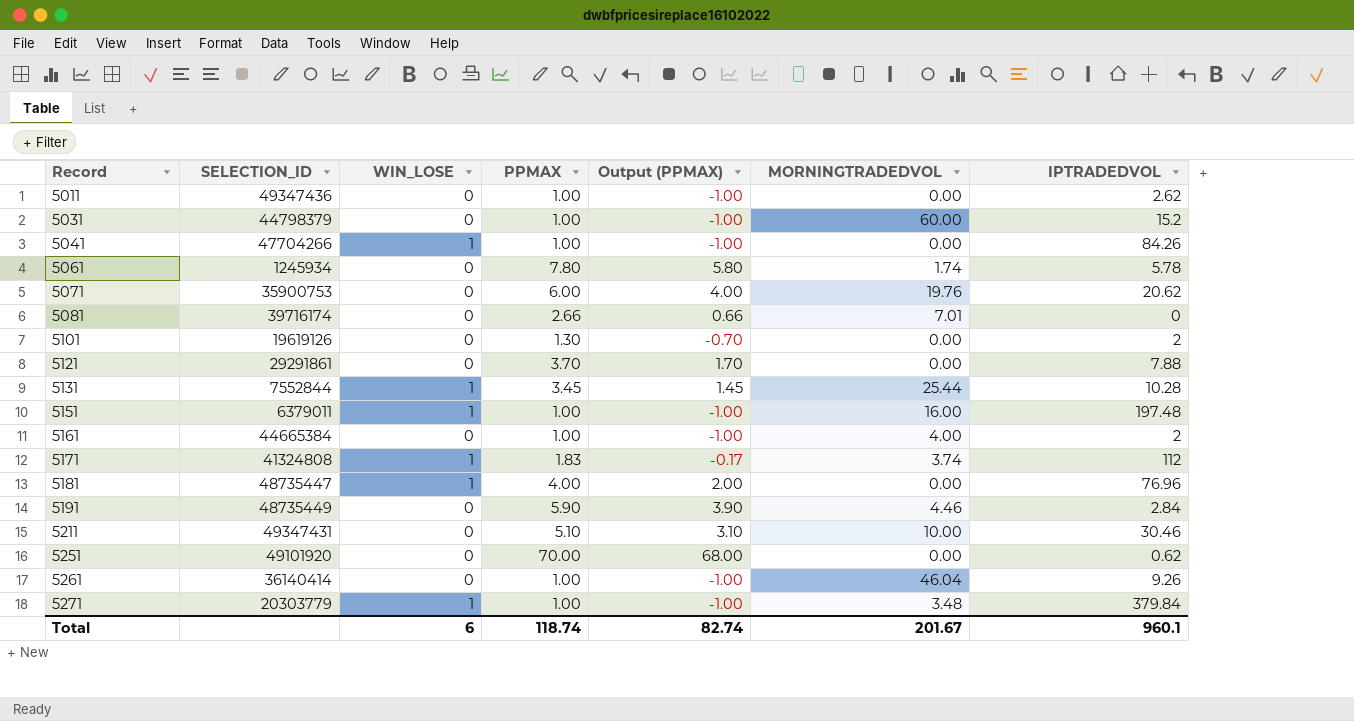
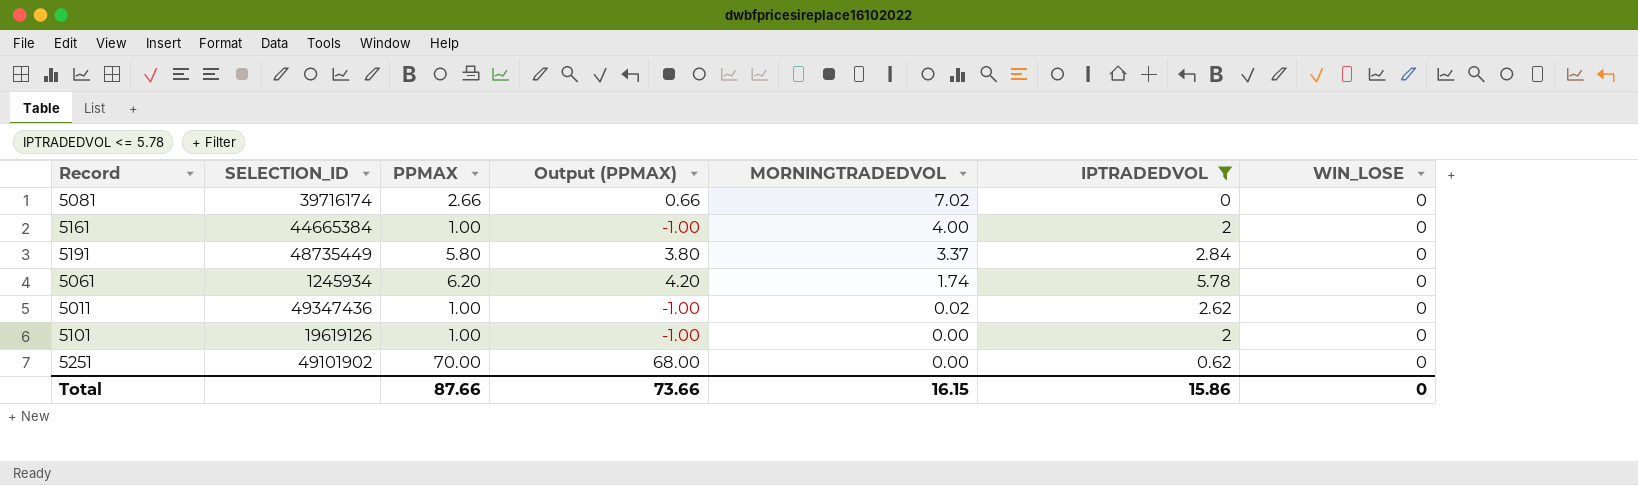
filter: none -> IPTRADEDVOL <= 5.78
row order: Record ascending -> MORNINGTRADEDVOL descending
column WIN_LOSE | position: 3 -> 7
5081 | MORNINGTRADEDVOL: 7.01 -> 7.02
5191 | PPMAX: 5.90 -> 5.80
5191 | Output (PPMAX): 3.90 -> 3.80
5191 | MORNINGTRADEDVOL: 4.46 -> 3.37
5061 | PPMAX: 7.80 -> 6.20
5061 | Output (PPMAX): 5.80 -> 4.20
5011 | MORNINGTRADEDVOL: 0.00 -> 0.02
5101 | PPMAX: 1.30 -> 1.00
5101 | Output (PPMAX): -0.70 -> -1.00
5251 | SELECTION_ID: 49101920 -> 49101902
Total | PPMAX: 118.74 -> 87.66
Total | Output (PPMAX): 82.74 -> 73.66
Total | MORNINGTRADEDVOL: 201.67 -> 16.15
Total | IPTRADEDVOL: 960.1 -> 15.86
Total | WIN_LOSE: 6 -> 0

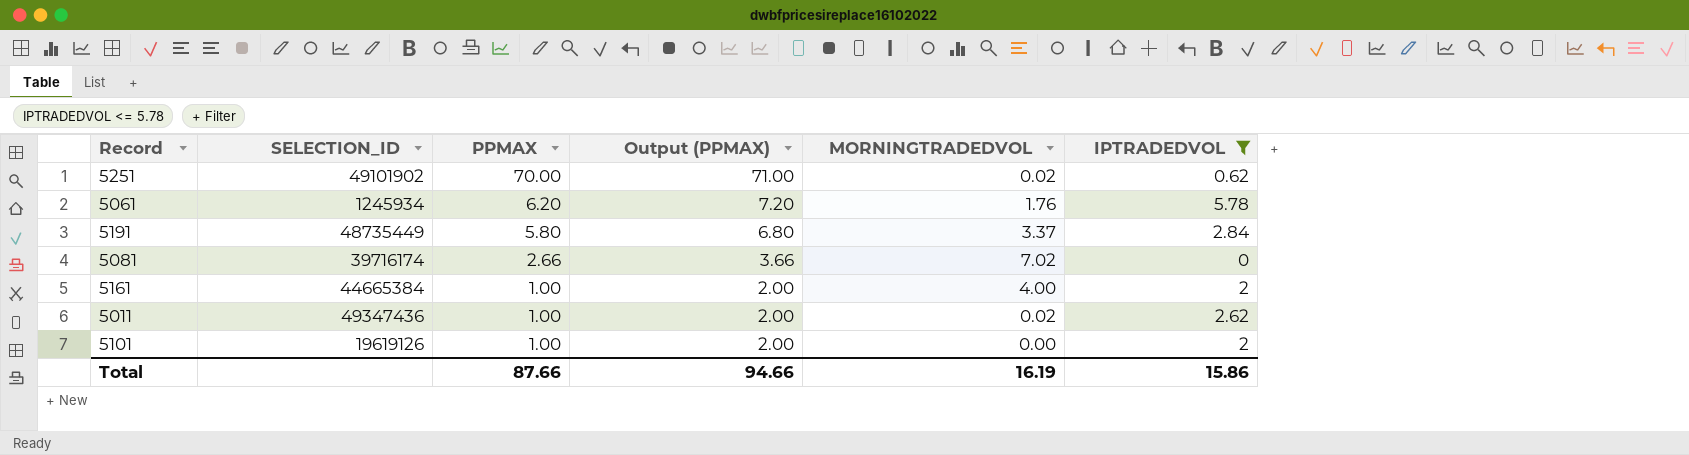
row order: MORNINGTRADEDVOL descending -> PPMAX descending
column WIN_LOSE | position: 7 -> none
column Output (PPMAX) | formula: [PPMAX] - 2 -> [PPMAX] + 1
5251 | MORNINGTRADEDVOL: 0.00 -> 0.02
5061 | MORNINGTRADEDVOL: 1.74 -> 1.76
Total | Output (PPMAX): 73.66 -> 94.66
Total | MORNINGTRADEDVOL: 16.15 -> 16.19

